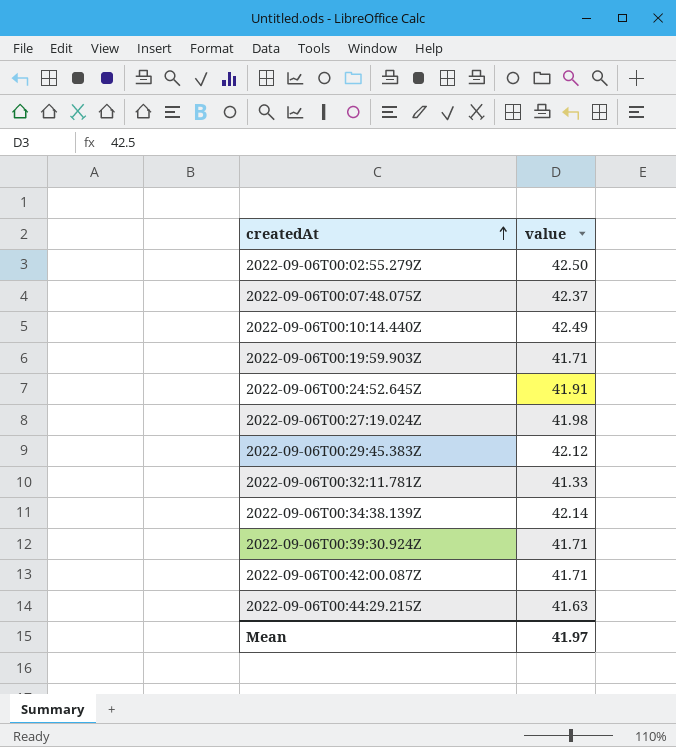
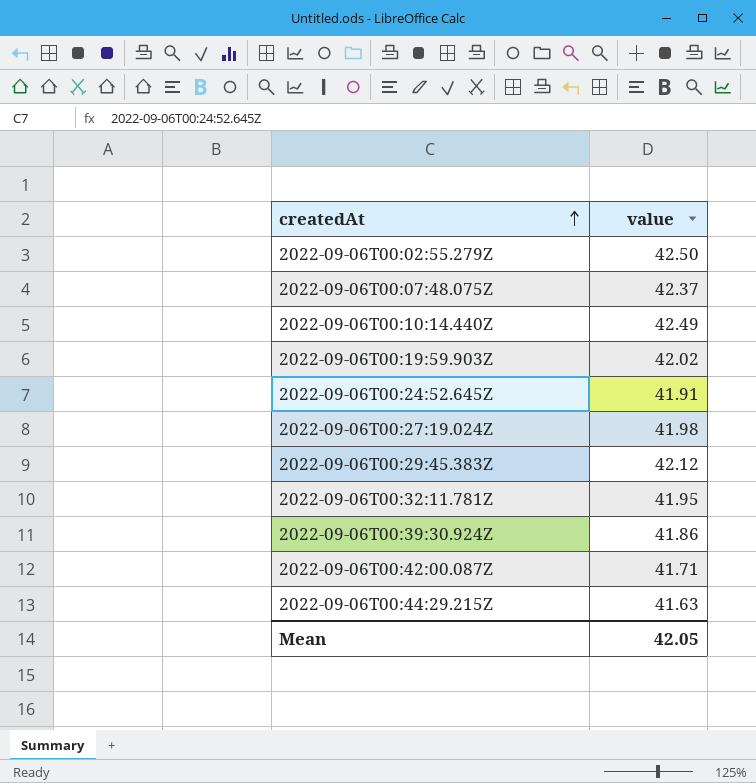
row 2022-09-06T00:34:38.139Z: 42.14 -> none
2022-09-06T00:19:59.903Z | value: 41.71 -> 42.02
2022-09-06T00:32:11.781Z | value: 41.33 -> 41.95
2022-09-06T00:39:30.924Z | value: 41.71 -> 41.86
Mean | value: 41.97 -> 42.05

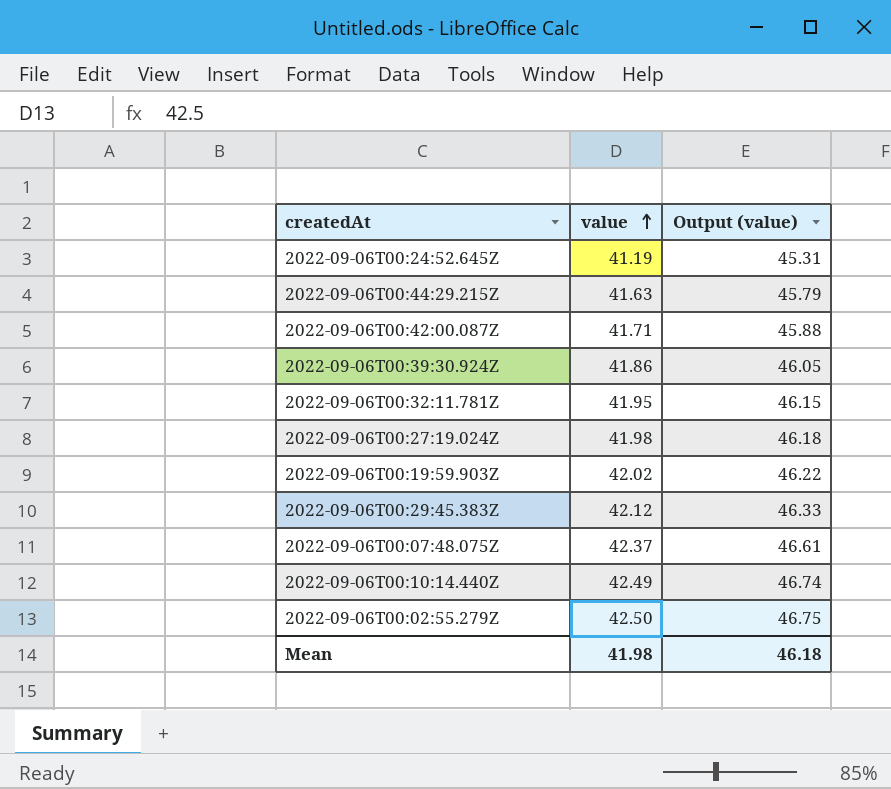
row order: createdAt ascending -> value ascending
column Output (value) | formula: none -> [value] * 1.1
2022-09-06T00:24:52.645Z | value: 41.91 -> 41.19
Mean | value: 42.05 -> 41.98

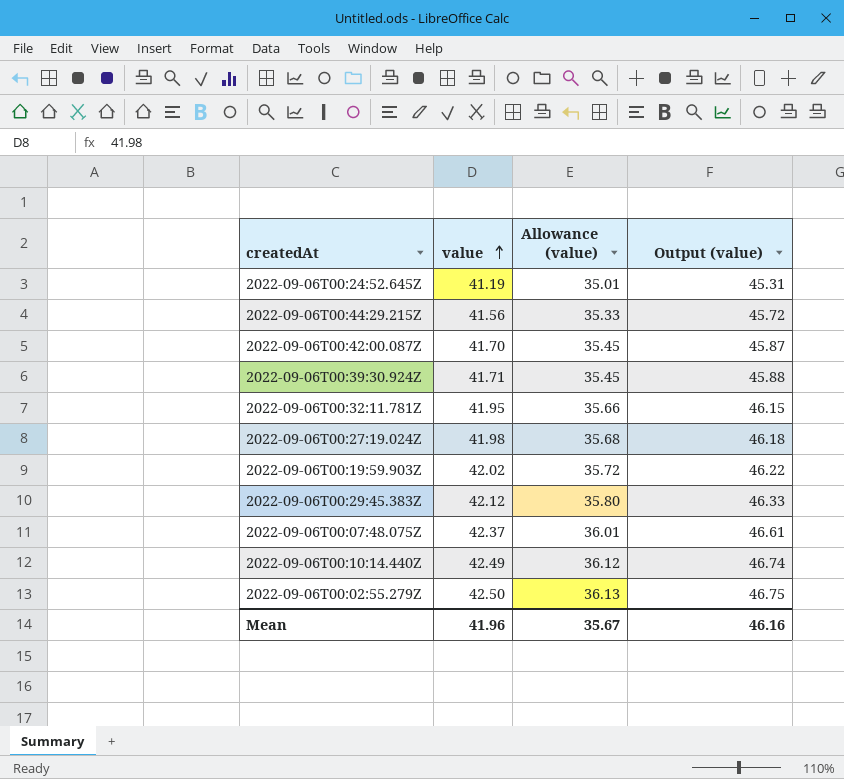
column Allowance (value) | formula: none -> [value] * 0.85
2022-09-06T00:44:29.215Z | value: 41.63 -> 41.56
2022-09-06T00:44:29.215Z | Output (value): 45.79 -> 45.72
2022-09-06T00:42:00.087Z | value: 41.71 -> 41.70
2022-09-06T00:42:00.087Z | Output (value): 45.88 -> 45.87
2022-09-06T00:39:30.924Z | value: 41.86 -> 41.71
2022-09-06T00:39:30.924Z | Output (value): 46.05 -> 45.88
Mean | value: 41.98 -> 41.96
Mean | Output (value): 46.18 -> 46.16

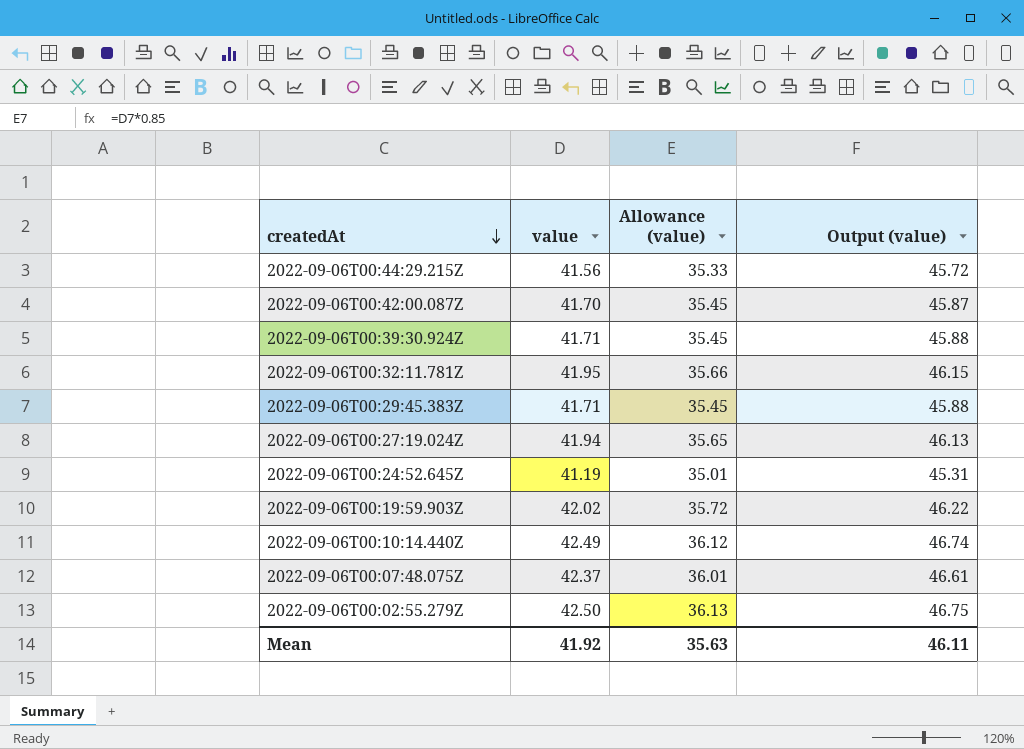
row order: value ascending -> createdAt descending
2022-09-06T00:29:45.383Z | value: 42.12 -> 41.71
2022-09-06T00:29:45.383Z | Allowance (value): 35.80 -> 35.45
2022-09-06T00:29:45.383Z | Output (value): 46.33 -> 45.88
2022-09-06T00:27:19.024Z | value: 41.98 -> 41.94
2022-09-06T00:27:19.024Z | Allowance (value): 35.68 -> 35.65
2022-09-06T00:27:19.024Z | Output (value): 46.18 -> 46.13
Mean | value: 41.96 -> 41.92
Mean | Allowance (value): 35.67 -> 35.63
Mean | Output (value): 46.16 -> 46.11

